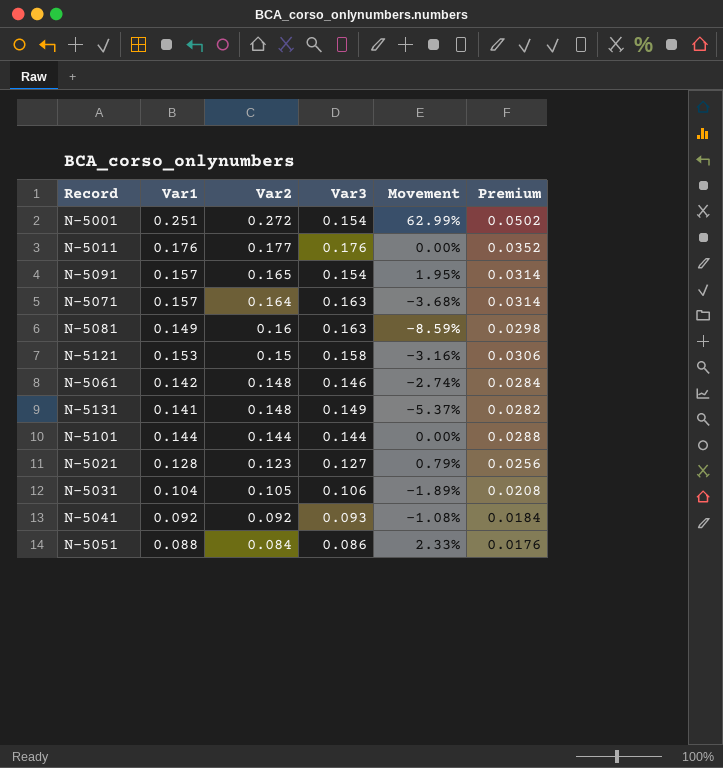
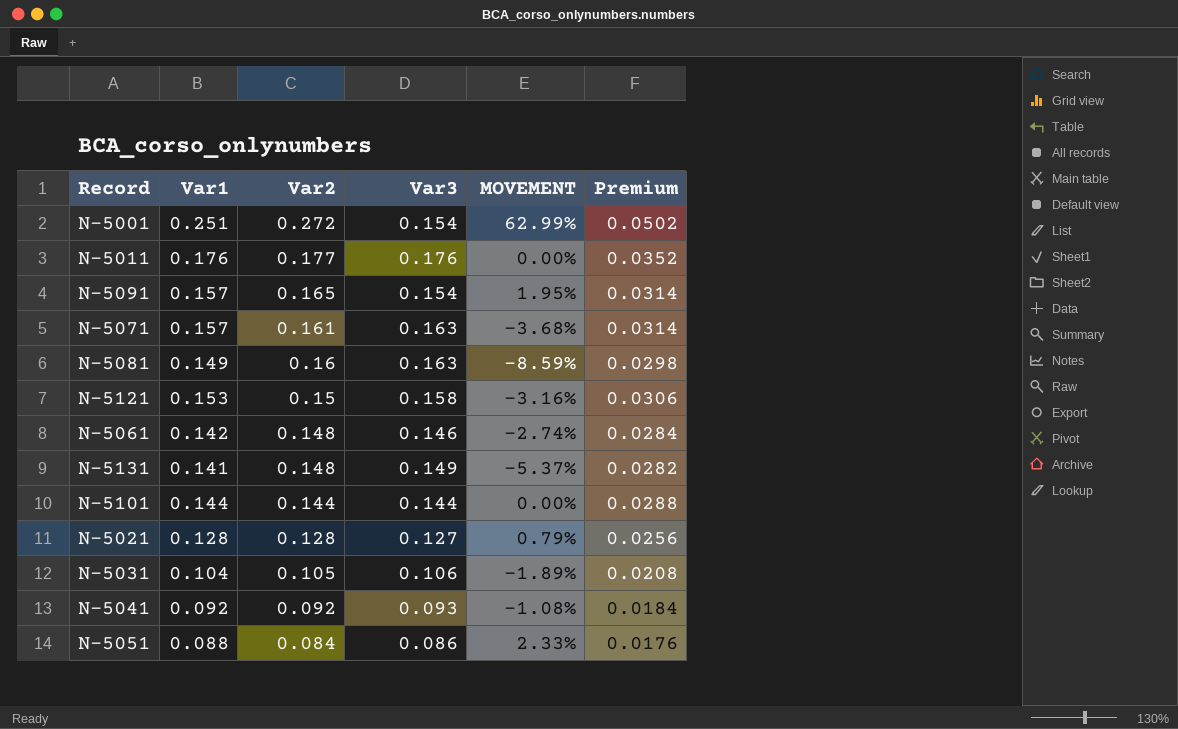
column name: Movement -> MOVEMENT
N-5071 | Var2: 0.164 -> 0.161
N-5021 | Var2: 0.123 -> 0.128

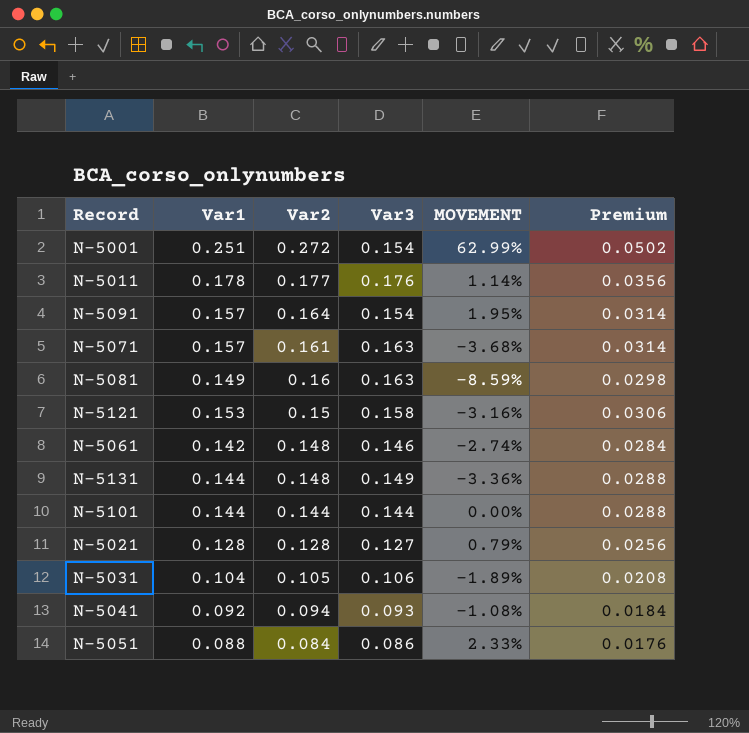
N-5011 | Var1: 0.176 -> 0.178
N-5011 | MOVEMENT: 0.00% -> 1.14%
N-5011 | Premium: 0.0352 -> 0.0356
N-5091 | Var2: 0.165 -> 0.164
N-5131 | Var1: 0.141 -> 0.144
N-5131 | MOVEMENT: -5.37% -> -3.36%
N-5131 | Premium: 0.0282 -> 0.0288
N-5041 | Var2: 0.092 -> 0.094

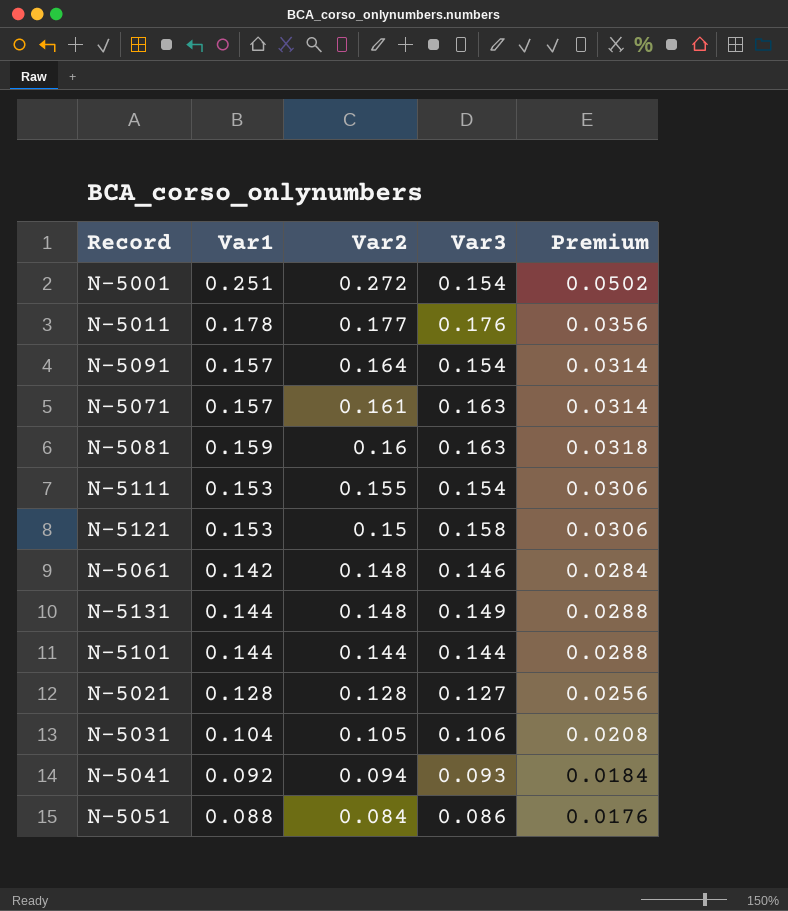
column MOVEMENT | formula: ([Var1] - [Var3]) / [Var3] -> none
N-5081 | Var1: 0.149 -> 0.159
N-5081 | Premium: 0.0298 -> 0.0318
row N-5111: none -> 0.153 | 0.155 | 0.154 | 0.0306

